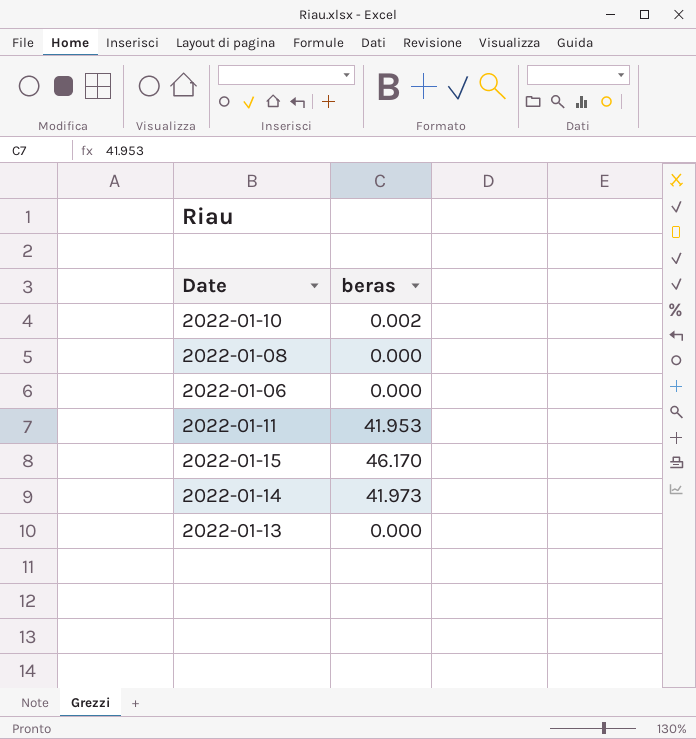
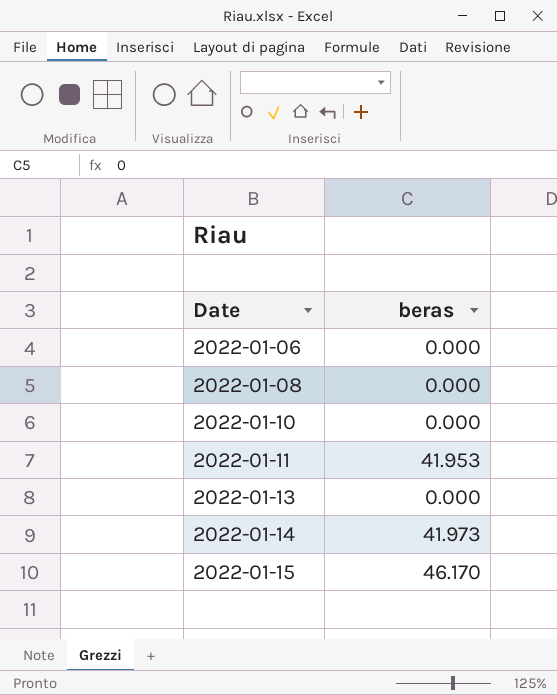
row order: none -> Date ascending
2022-01-10 | beras: 0.002 -> 0.000

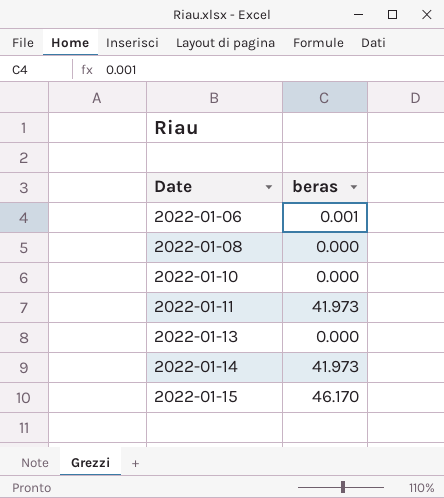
2022-01-06 | beras: 0.000 -> 0.001
2022-01-11 | beras: 41.953 -> 41.973

